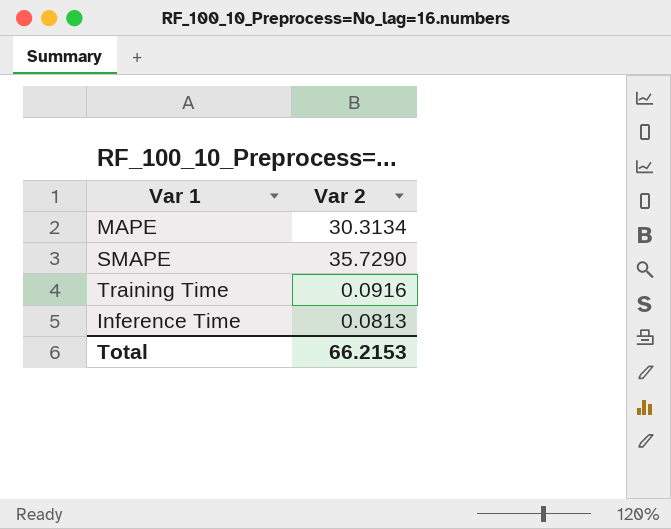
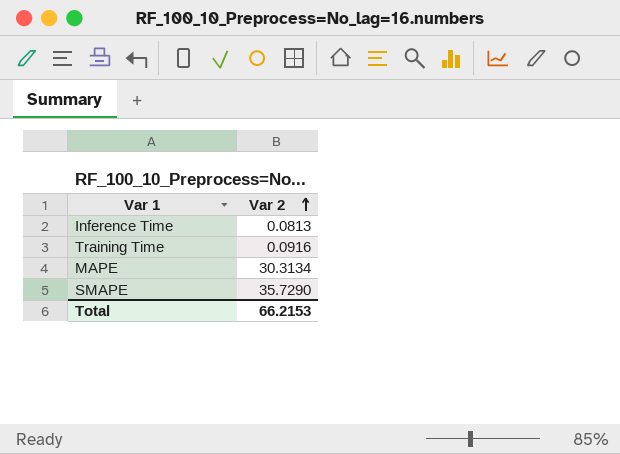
row order: none -> Var 2 ascending

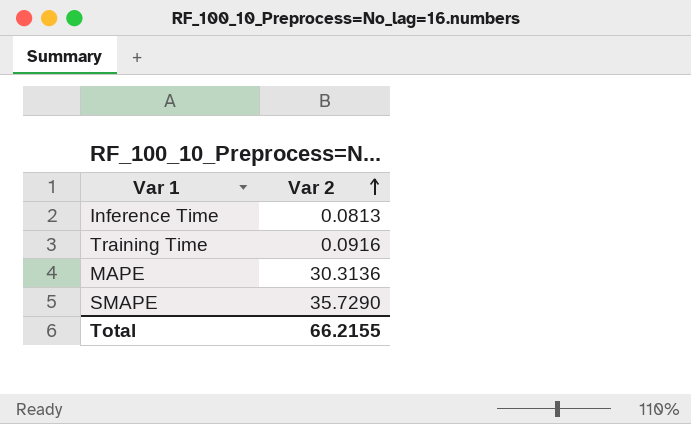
MAPE | Var 2: 30.3134 -> 30.3136
Total | Var 2: 66.2153 -> 66.2155

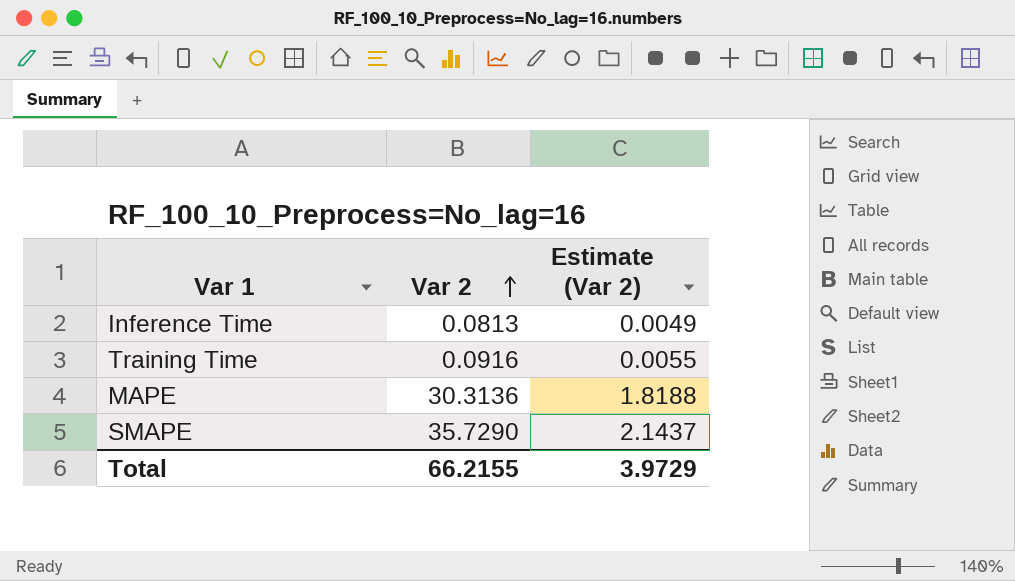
column Estimate (Var 2) | formula: none -> [Var 2] * 0.06

